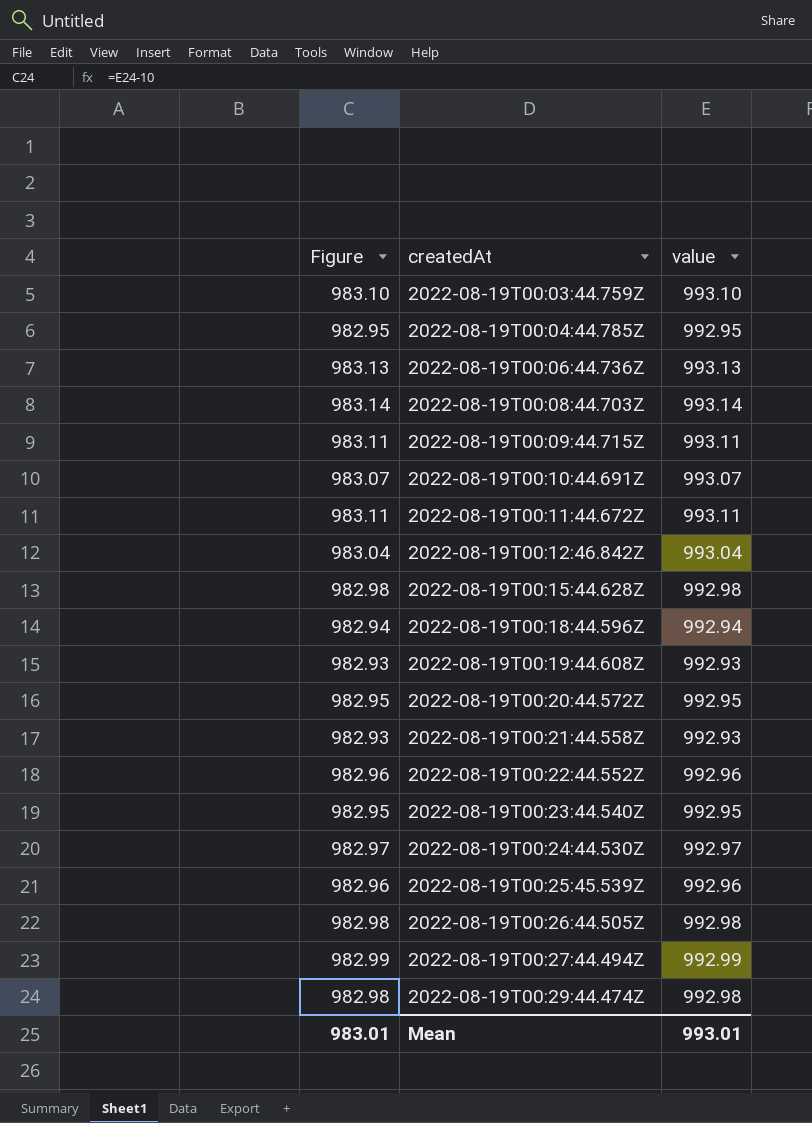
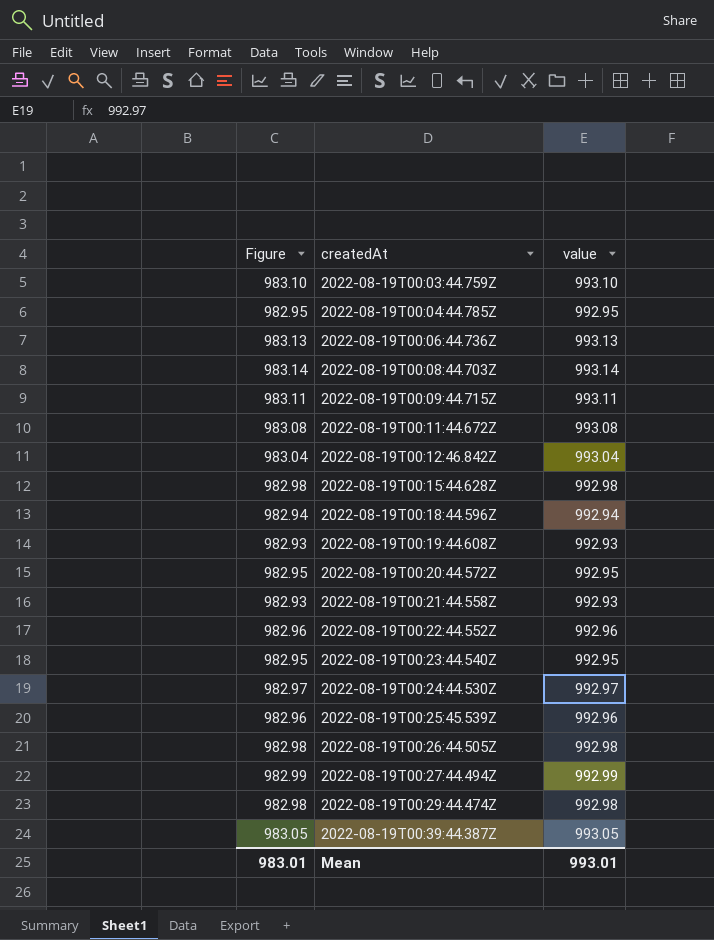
row 2022-08-19T00:10:44.691Z: 983.07 | 993.07 -> none
2022-08-19T00:11:44.672Z | Figure: 983.11 -> 983.08
2022-08-19T00:11:44.672Z | value: 993.11 -> 993.08
row 2022-08-19T00:39:44.387Z: none -> 983.05 | 993.05

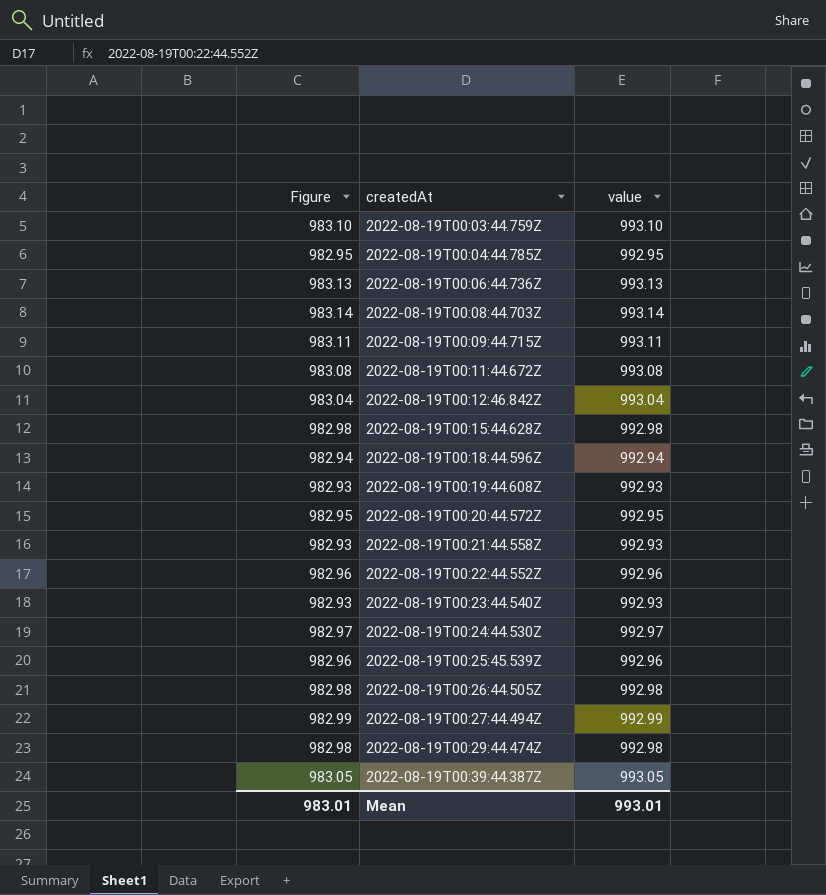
2022-08-19T00:23:44.540Z | Figure: 982.95 -> 982.93
2022-08-19T00:23:44.540Z | value: 992.95 -> 992.93

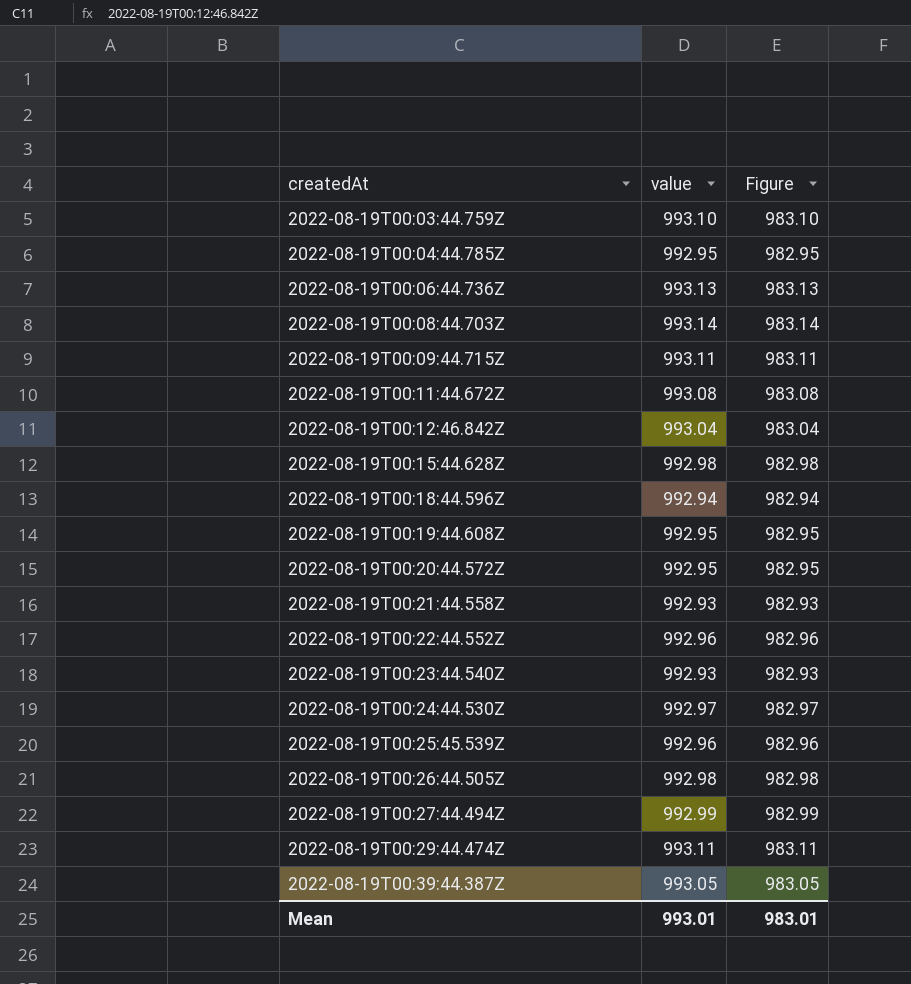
column Figure | position: 1 -> 3
2022-08-19T00:19:44.608Z | value: 992.93 -> 992.95
2022-08-19T00:19:44.608Z | Figure: 982.93 -> 982.95
2022-08-19T00:29:44.474Z | value: 992.98 -> 993.11
2022-08-19T00:29:44.474Z | Figure: 982.98 -> 983.11

